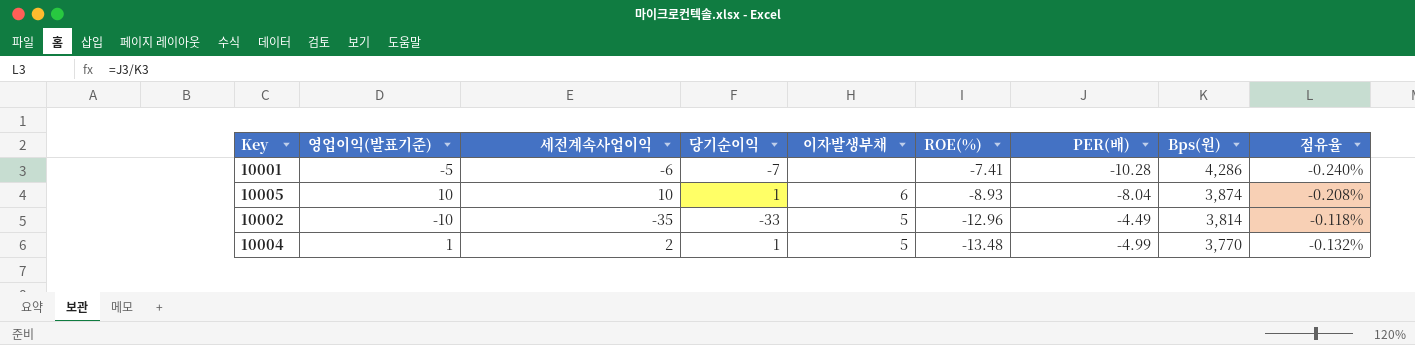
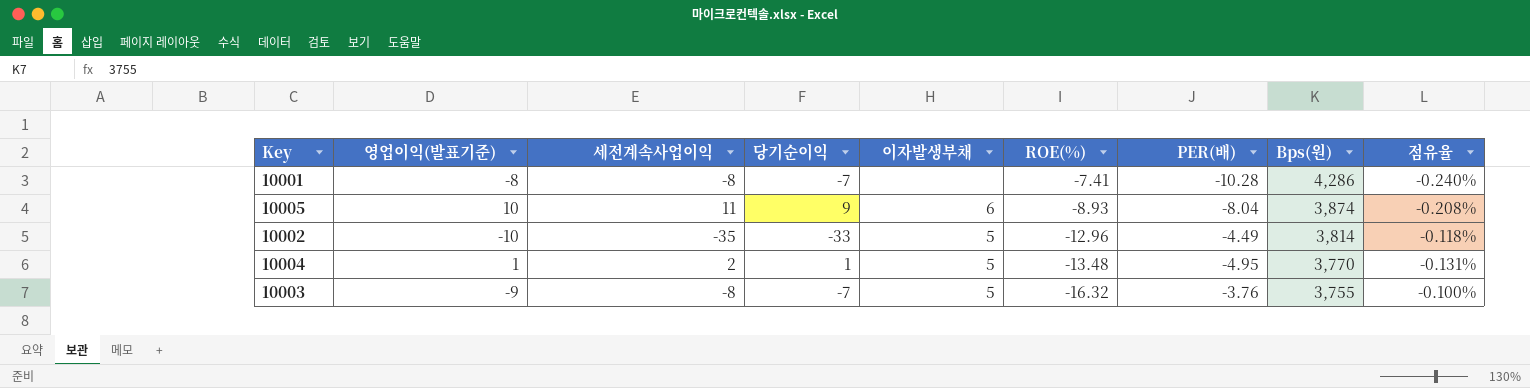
10001 | 영업이익(발표기준): -5 -> -8
10001 | 세전계속사업이익: -6 -> -8
10005 | 세전계속사업이익: 10 -> 11
10005 | 당기순이익: 1 -> 9
10004 | PER(배): -4.99 -> -4.95
10004 | 점유율: -0.132% -> -0.131%
row 10003: none -> -9 | -8 | -7 | 5 | -16.32 | -3.76 | 3,755 | -0.100%

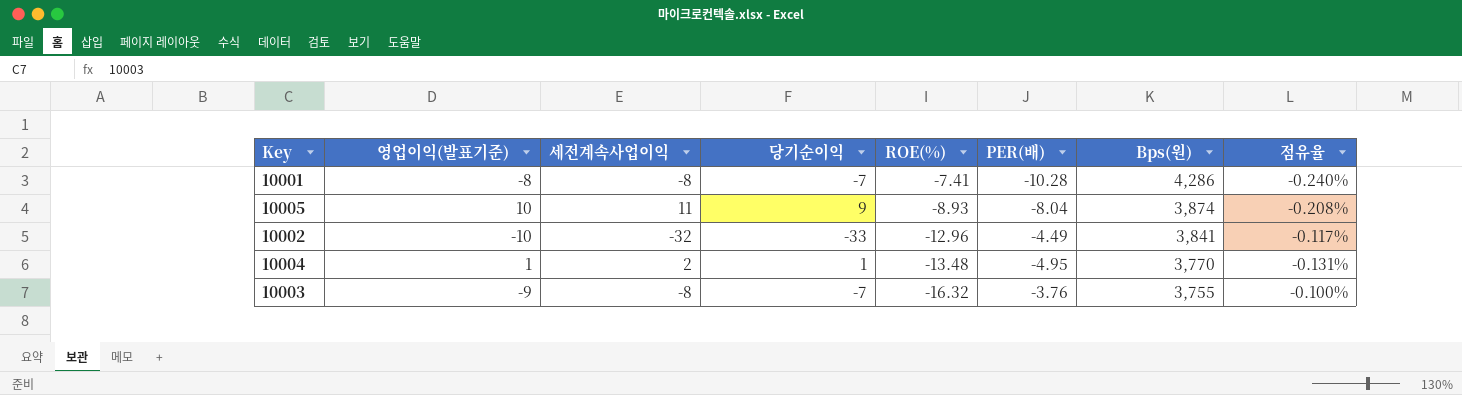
column 이자발생부채 | position: 5 -> none
10002 | 세전계속사업이익: -35 -> -32
10002 | Bps(원): 3,814 -> 3,841
10002 | 점유율: -0.118% -> -0.117%

